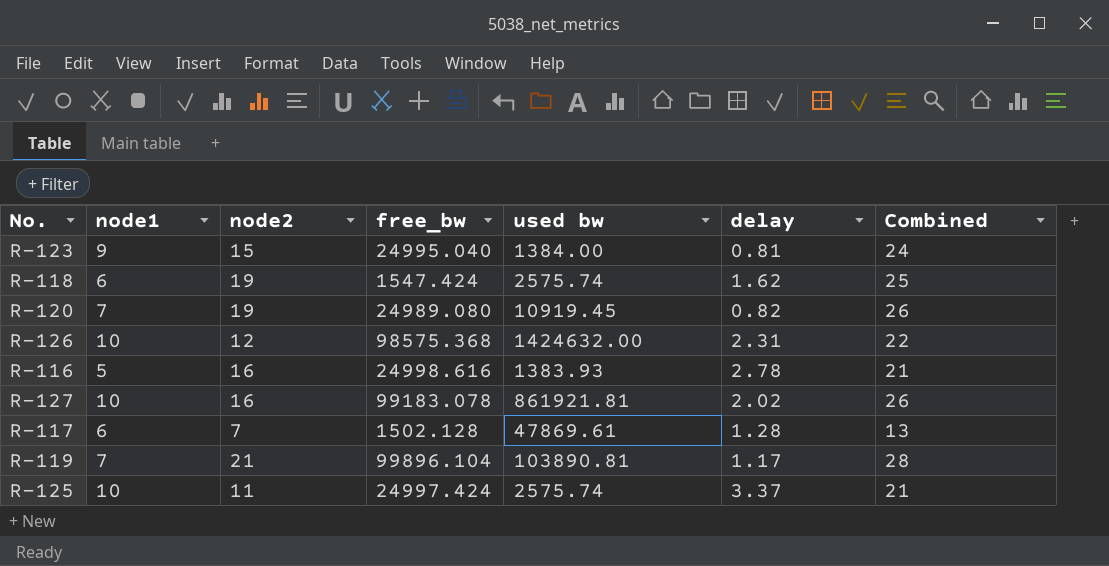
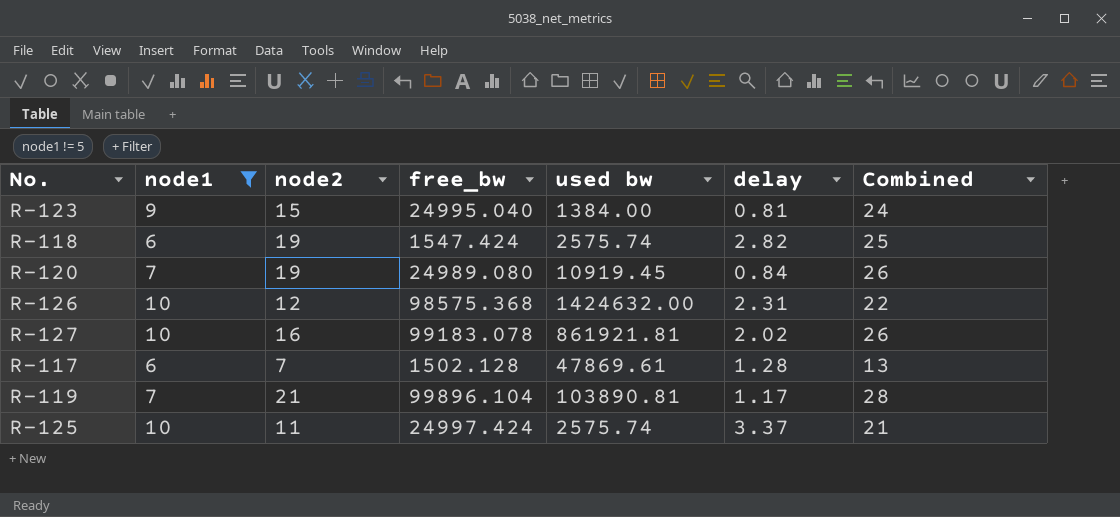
filter: none -> node1 != 5
R-118 | delay: 1.62 -> 2.82
R-120 | delay: 0.82 -> 0.84

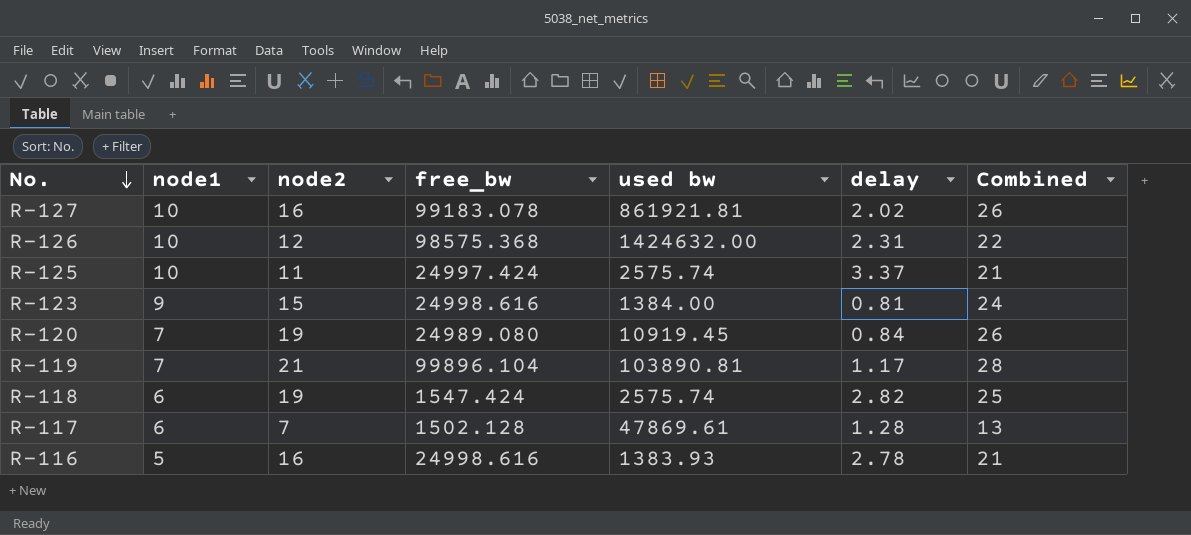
filter: node1 != 5 -> none
row order: none -> No. descending
R-123 | free_bw: 24995.040 -> 24998.616

